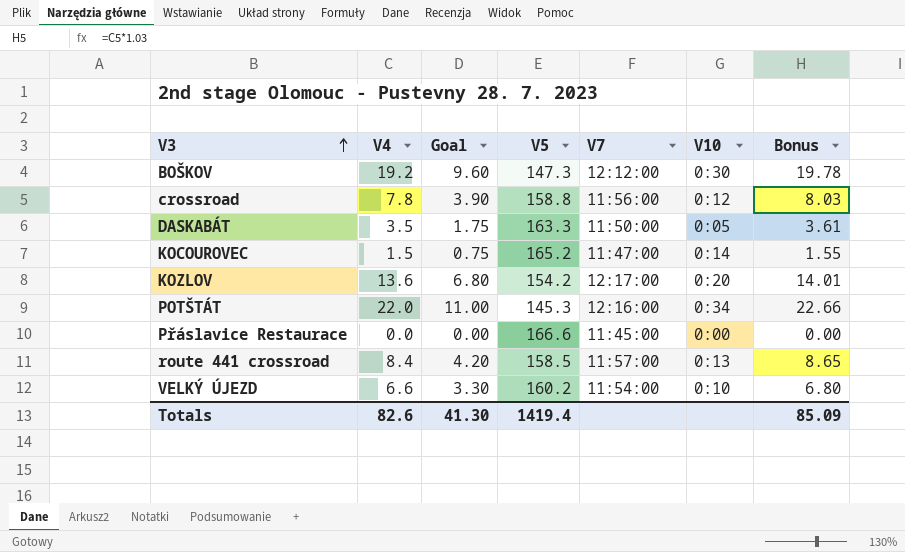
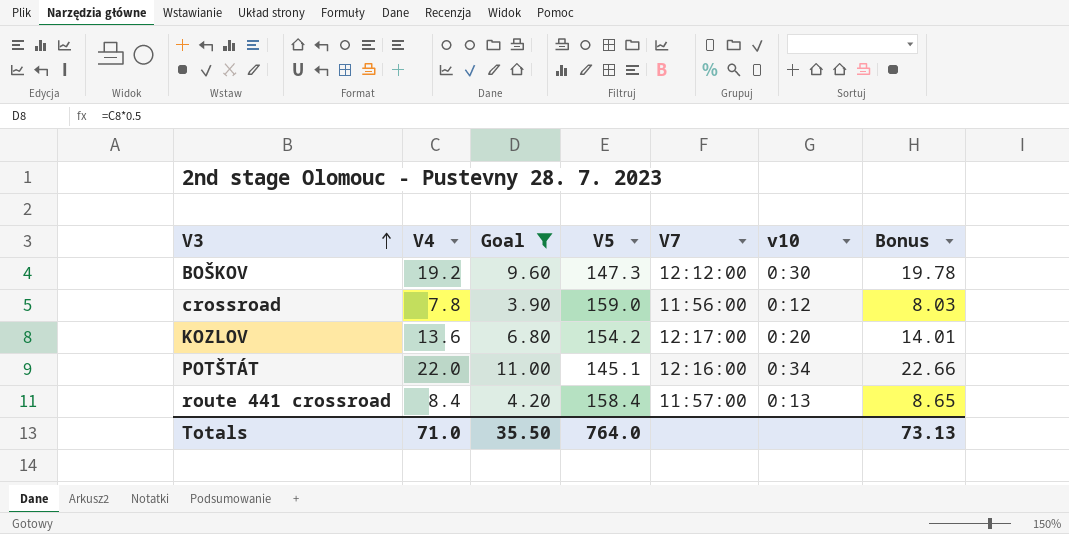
filter: none -> Goal >= 3.90
column name: V10 -> v10
crossroad | V5: 158.8 -> 159.0
POTŠTÁT | V5: 145.3 -> 145.1
route 441 crossroad | V5: 158.5 -> 158.4
Totals | V4: 82.6 -> 71.0
Totals | Goal: 41.30 -> 35.50
Totals | V5: 1419.4 -> 764.0
Totals | Bonus: 85.09 -> 73.13

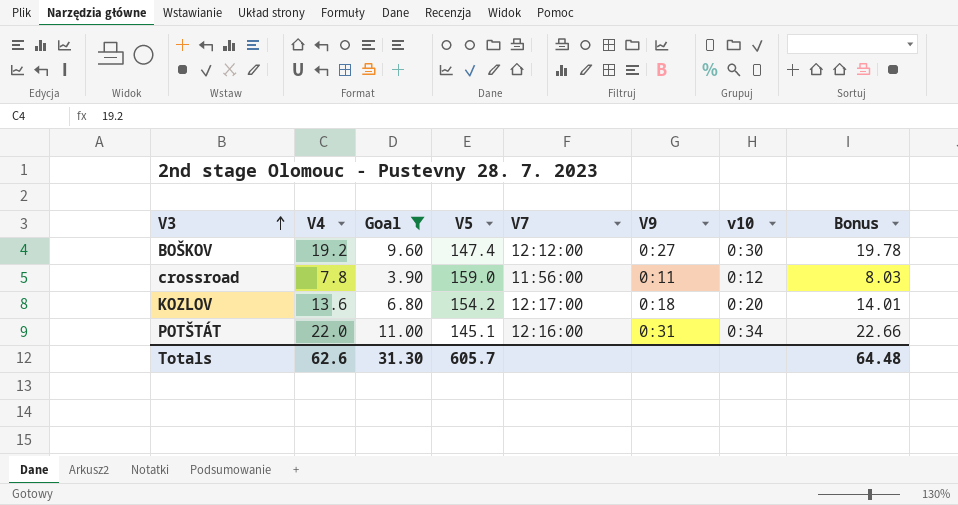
column V9 | position: none -> 6
row route 441 crossroad: 8.4 | 4.20 | 158.4 | 11:57:00 | 0:13 | 8.65 -> none
BOŠKOV | V5: 147.3 -> 147.4
Totals | V4: 71.0 -> 62.6
Totals | Goal: 35.50 -> 31.30
Totals | V5: 764.0 -> 605.7
Totals | Bonus: 73.13 -> 64.48

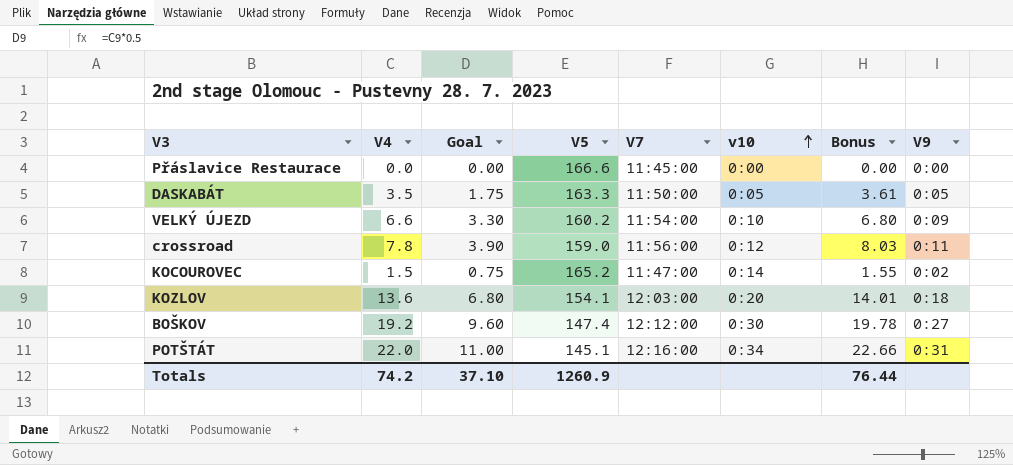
filter: Goal >= 3.90 -> none
row order: V3 ascending -> v10 ascending
column V9 | position: 6 -> 8
KOZLOV | V5: 154.2 -> 154.1
KOZLOV | V7: 12:17:00 -> 12:03:00
Totals | V4: 62.6 -> 74.2
Totals | Goal: 31.30 -> 37.10
Totals | V5: 605.7 -> 1260.9
Totals | Bonus: 64.48 -> 76.44

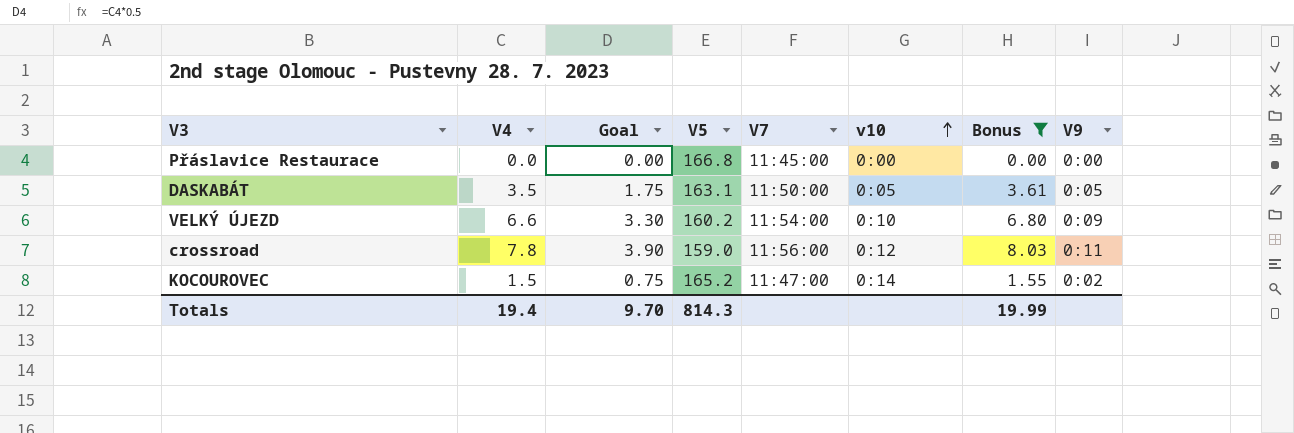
filter: none -> Bonus <= 8.03
Přáslavice Restaurace | V5: 166.6 -> 166.8
DASKABÁT | V5: 163.3 -> 163.1
Totals | V4: 74.2 -> 19.4
Totals | Goal: 37.10 -> 9.70
Totals | V5: 1260.9 -> 814.3
Totals | Bonus: 76.44 -> 19.99

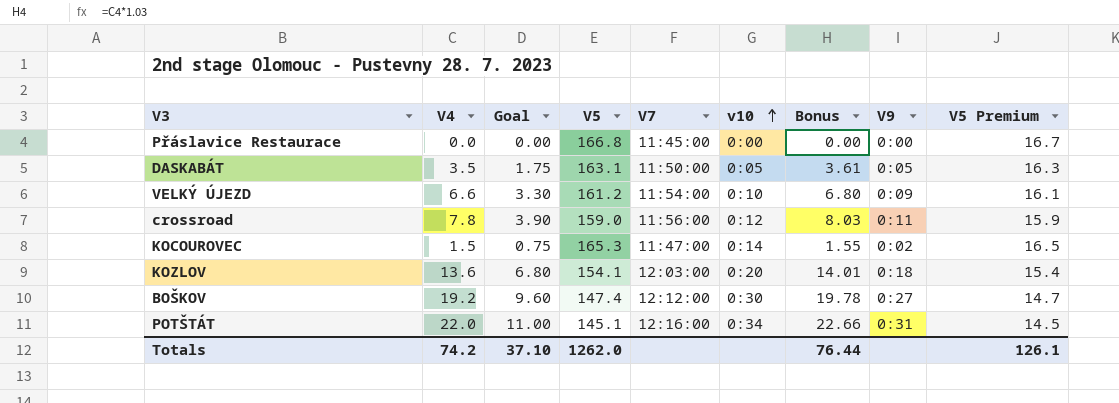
filter: Bonus <= 8.03 -> none
column V5 Premium | formula: none -> [V5] * 0.1
VELKÝ ÚJEZD | V5: 160.2 -> 161.2
KOCOUROVEC | V5: 165.2 -> 165.3
Totals | V4: 19.4 -> 74.2
Totals | Goal: 9.70 -> 37.10
Totals | V5: 814.3 -> 1262.0
Totals | Bonus: 19.99 -> 76.44

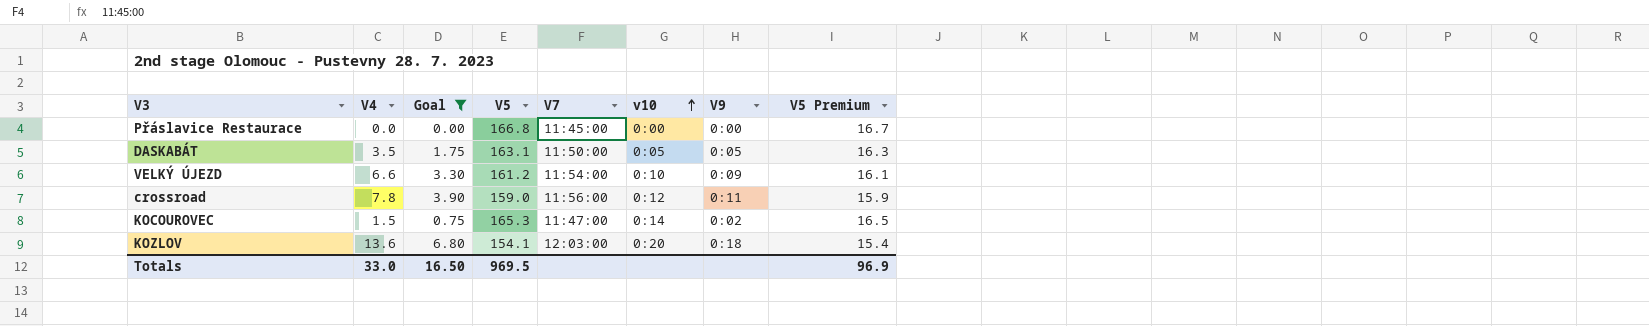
filter: none -> Goal <= 6.80
column Bonus | formula: [V4] * 1.03 -> none
Totals | V4: 74.2 -> 33.0
Totals | Goal: 37.10 -> 16.50
Totals | V5: 1262.0 -> 969.5
Totals | V5 Premium: 126.1 -> 96.9

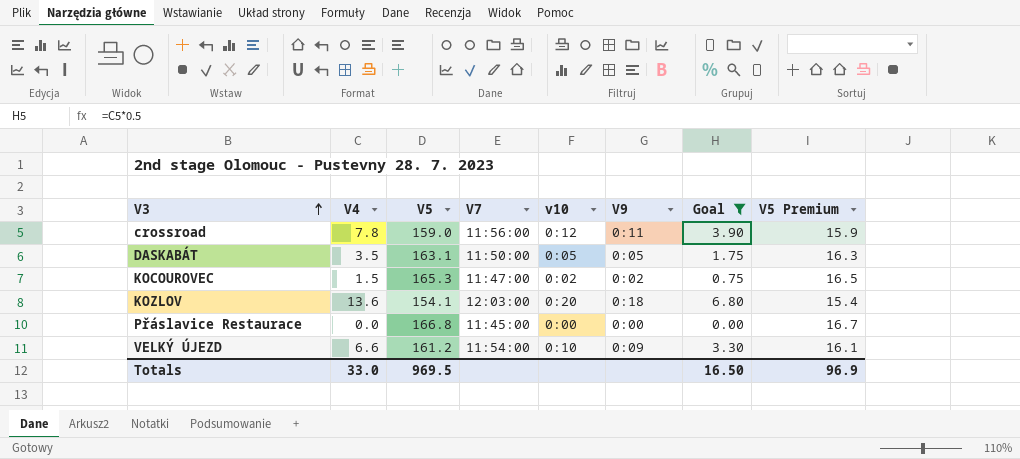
row order: v10 ascending -> V3 ascending
column Goal | position: 3 -> 7
KOCOUROVEC | v10: 0:14 -> 0:02

